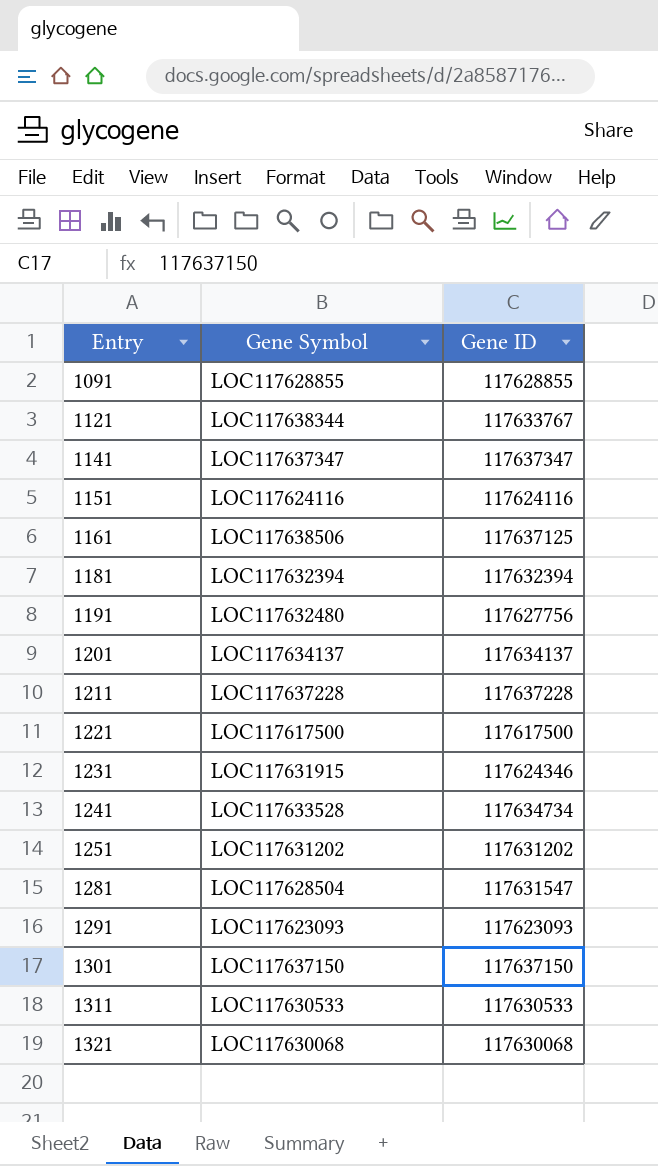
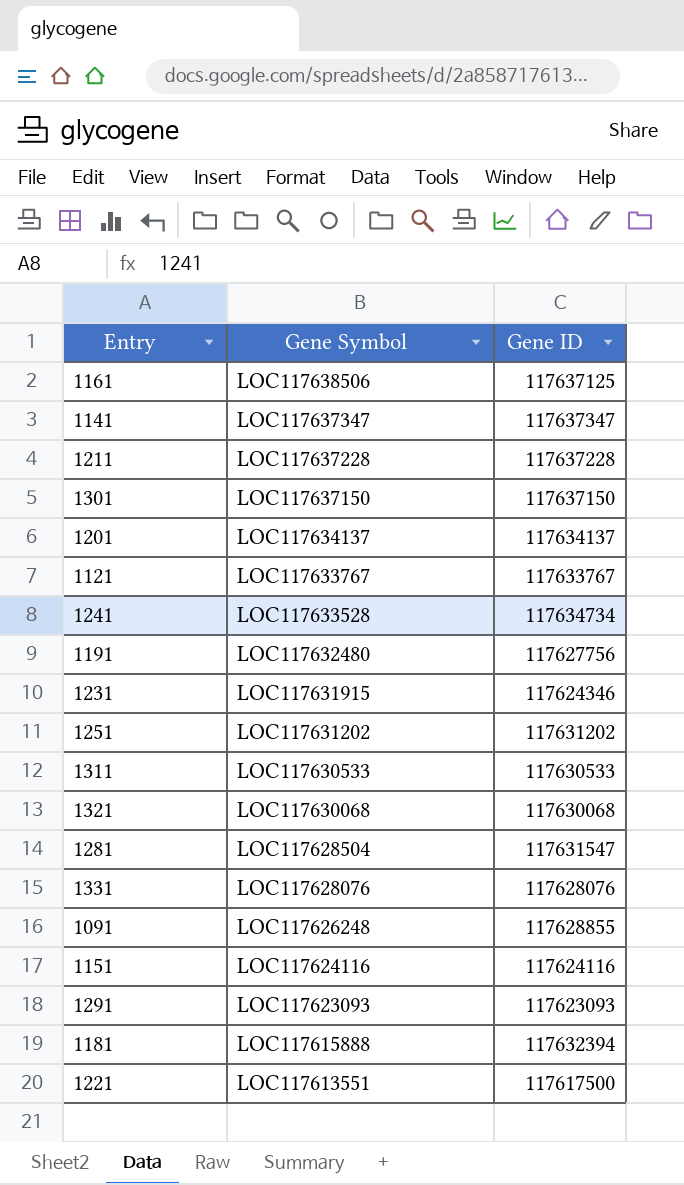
row order: Entry ascending -> Gene Symbol descending
1121 | Gene Symbol: LOC117638344 -> LOC117633767
row 1331: none -> LOC117628076 | 117628076
1091 | Gene Symbol: LOC117628855 -> LOC117626248
1181 | Gene Symbol: LOC117632394 -> LOC117615888
1221 | Gene Symbol: LOC117617500 -> LOC117613551

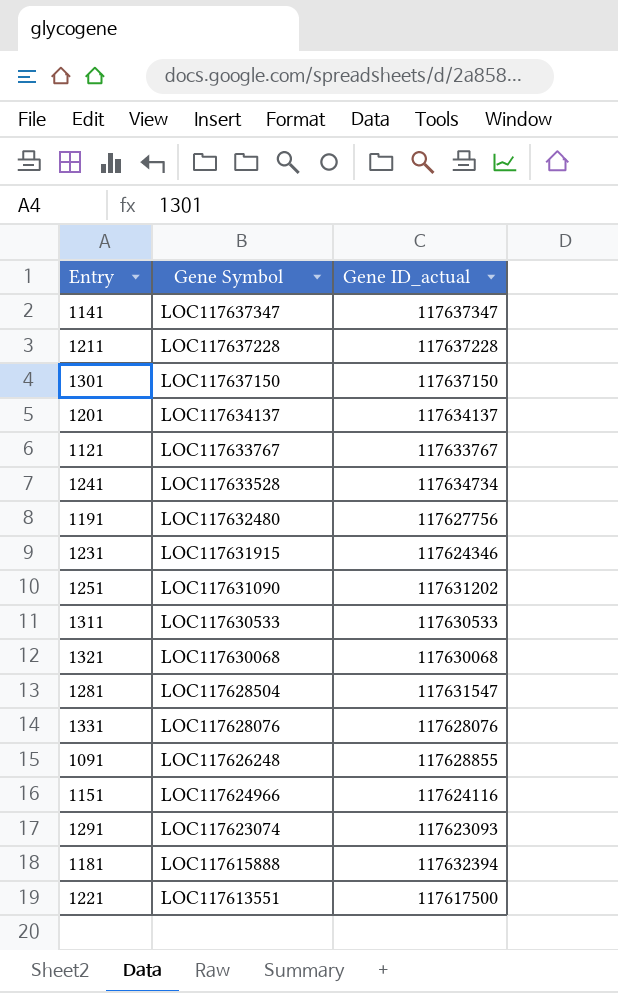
column name: Gene ID -> Gene ID_actual
row 1161: LOC117638506 | 117637125 -> none
1251 | Gene Symbol: LOC117631202 -> LOC117631090
1151 | Gene Symbol: LOC117624116 -> LOC117624966
1291 | Gene Symbol: LOC117623093 -> LOC117623074

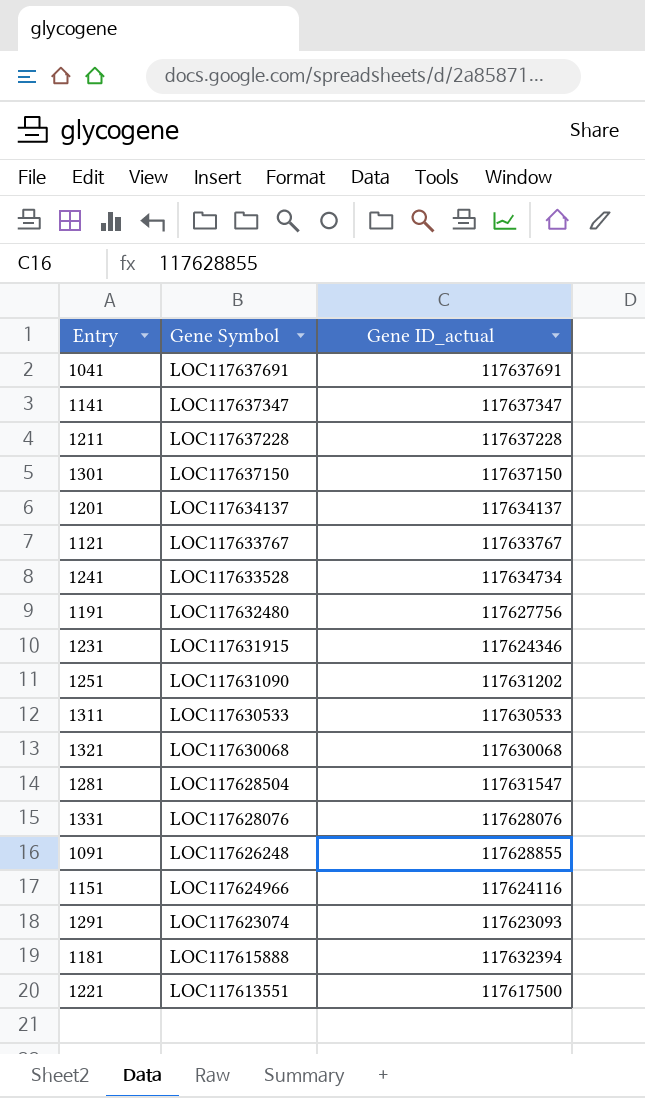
row 1041: none -> LOC117637691 | 117637691

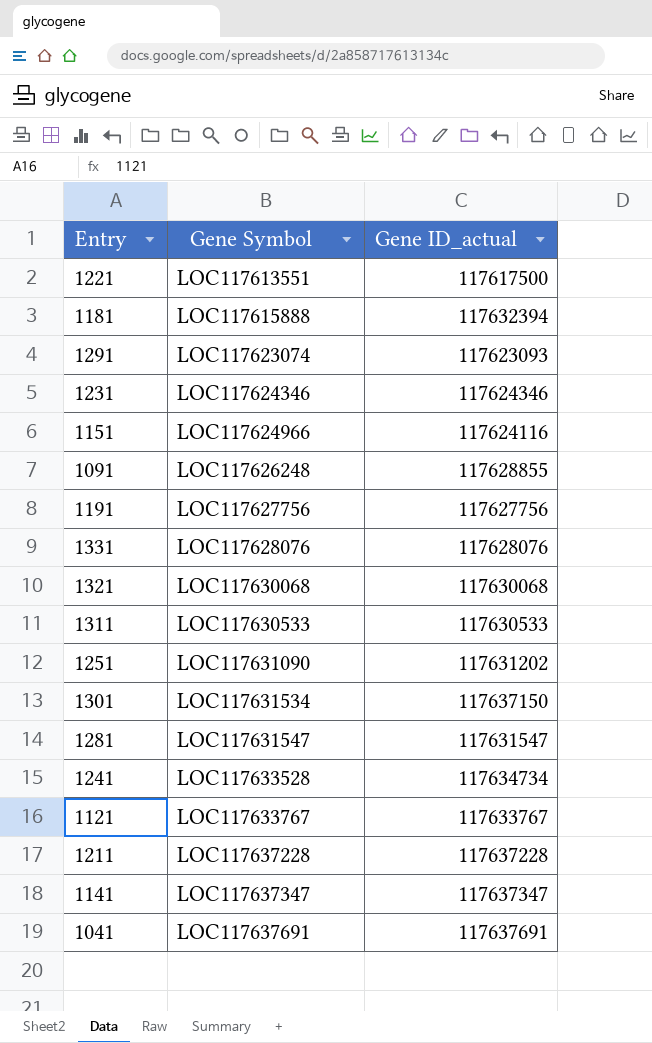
row order: Gene Symbol descending -> Gene Symbol ascending
row 1201: LOC117634137 | 117634137 -> none
1231 | Gene Symbol: LOC117631915 -> LOC117624346
1191 | Gene Symbol: LOC117632480 -> LOC117627756
1301 | Gene Symbol: LOC117637150 -> LOC117631534
1281 | Gene Symbol: LOC117628504 -> LOC117631547

